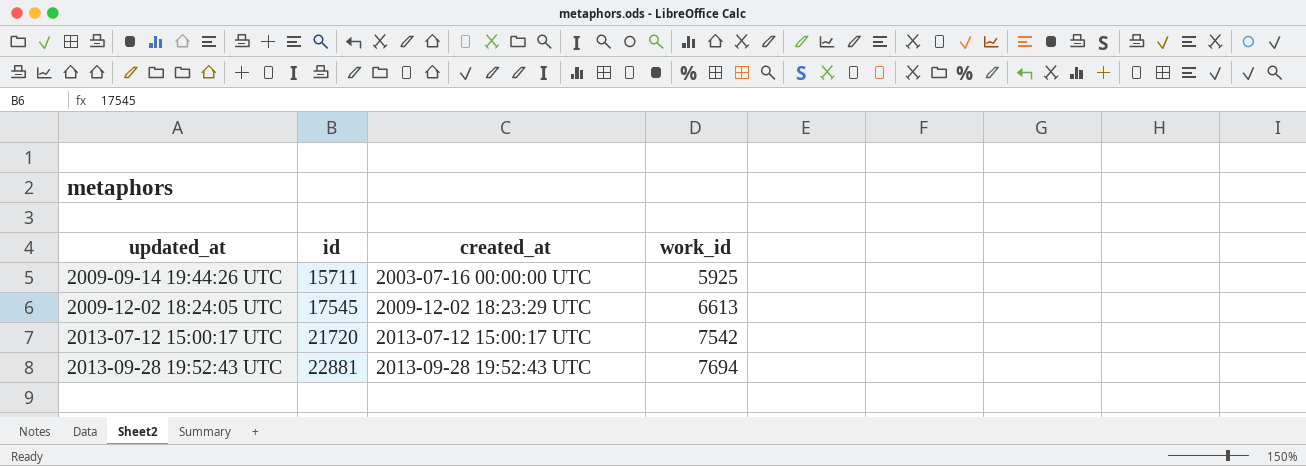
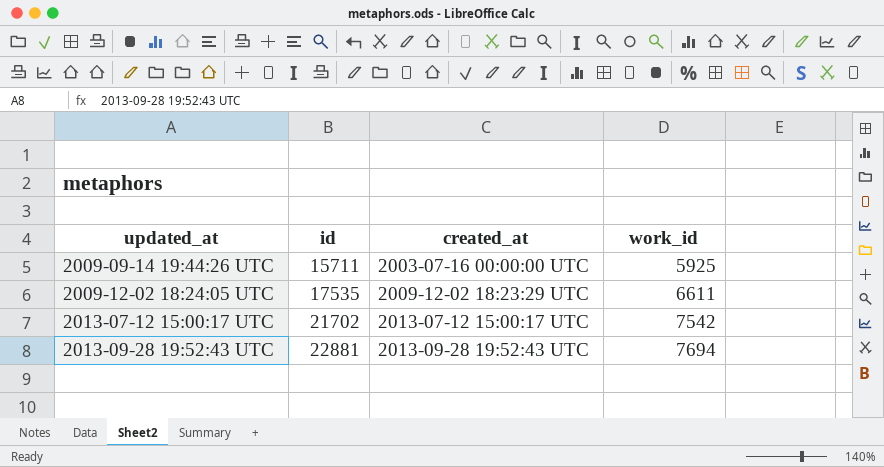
2009-12-02 18:24:05 UTC | id: 17545 -> 17535
2009-12-02 18:24:05 UTC | work_id: 6613 -> 6611
2013-07-12 15:00:17 UTC | id: 21720 -> 21702

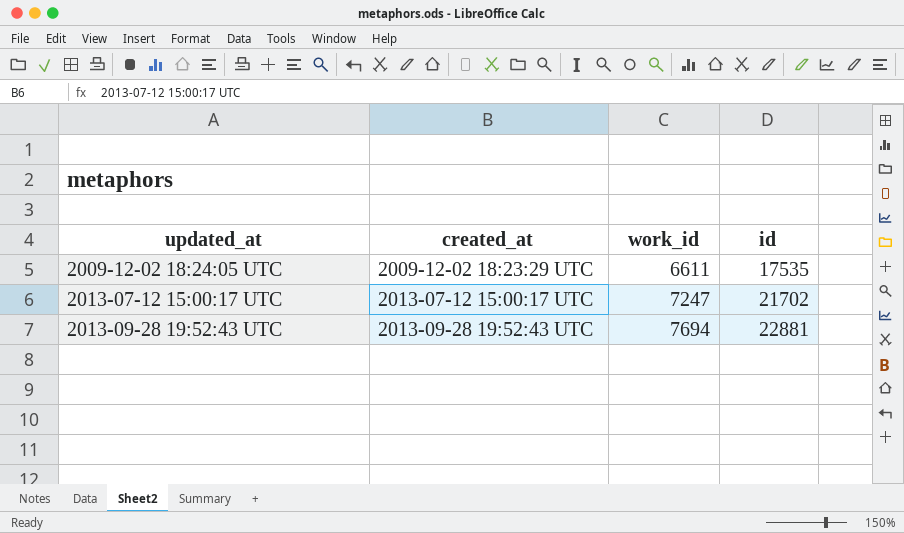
column id | position: 2 -> 4
row 2009-09-14 19:44:26 UTC: 15711 | 2003-07-16 00:00:00 UTC | 5925 -> none
2013-07-12 15:00:17 UTC | work_id: 7542 -> 7247

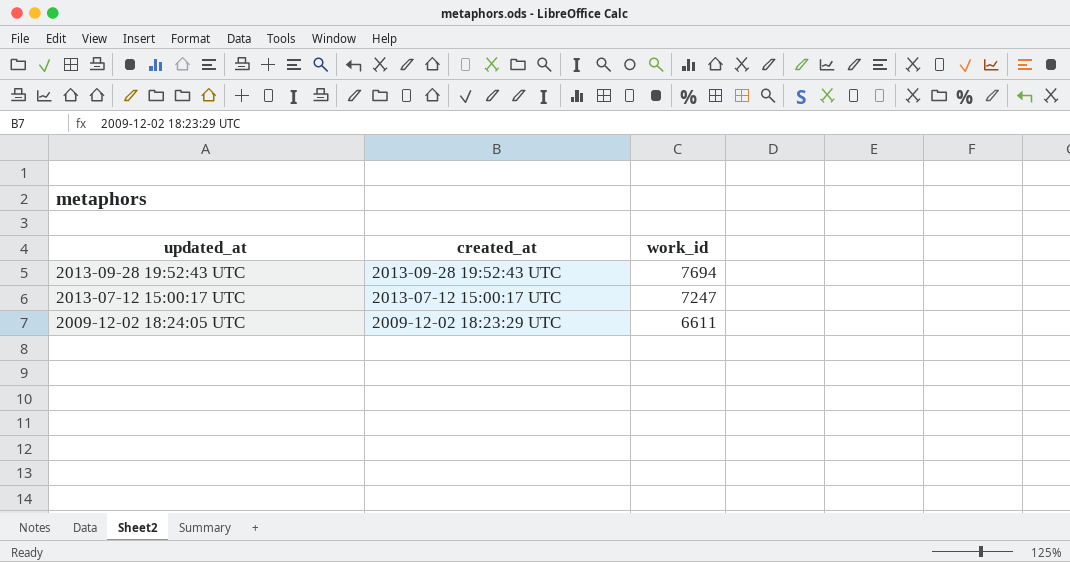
row order: updated_at ascending -> updated_at descending
column id | position: 4 -> none

